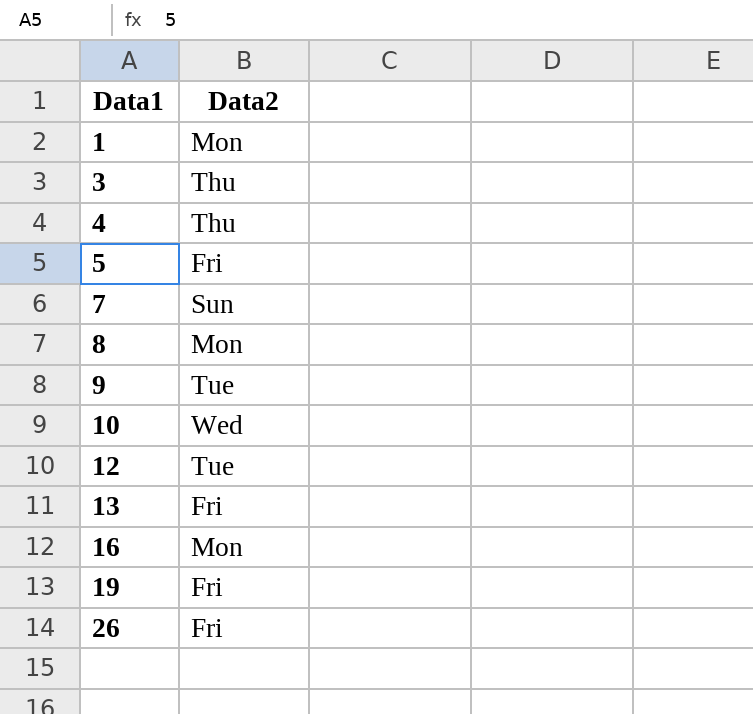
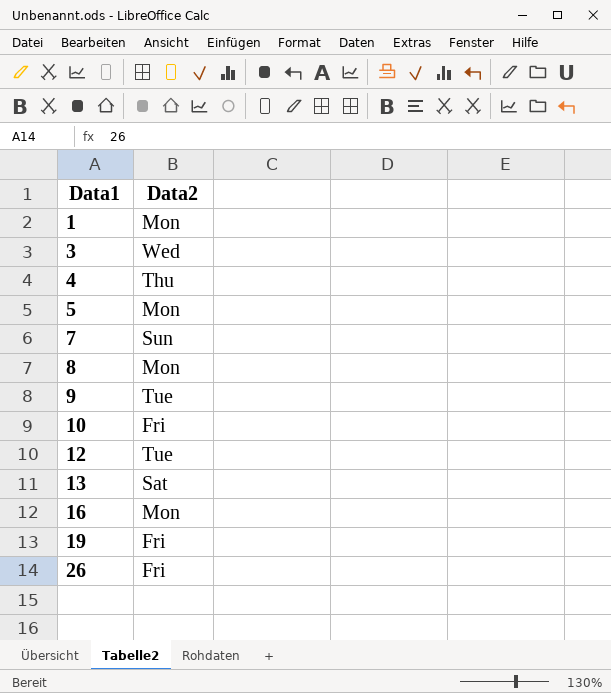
3 | Data2: Thu -> Wed
5 | Data2: Fri -> Mon
10 | Data2: Wed -> Fri
13 | Data2: Fri -> Sat

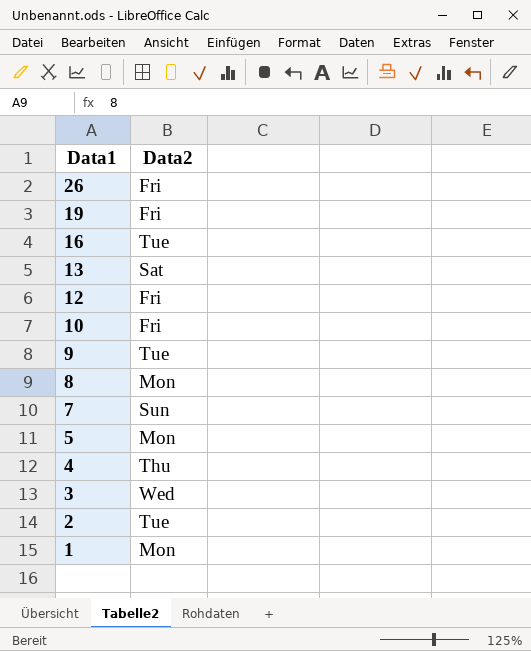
row order: Data1 ascending -> Data1 descending
16 | Data2: Mon -> Tue
12 | Data2: Tue -> Fri
row 2: none -> Tue

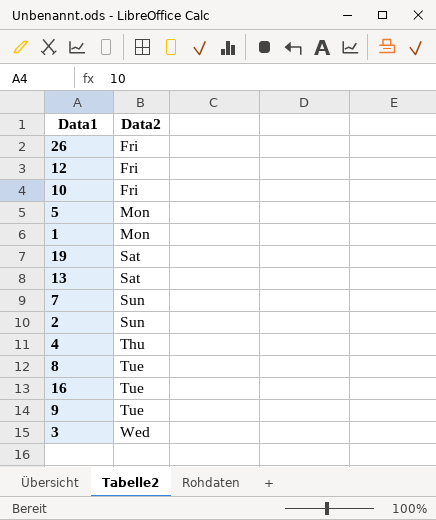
row order: Data1 descending -> Data2 ascending
19 | Data2: Fri -> Sat
2 | Data2: Tue -> Sun
8 | Data2: Mon -> Tue

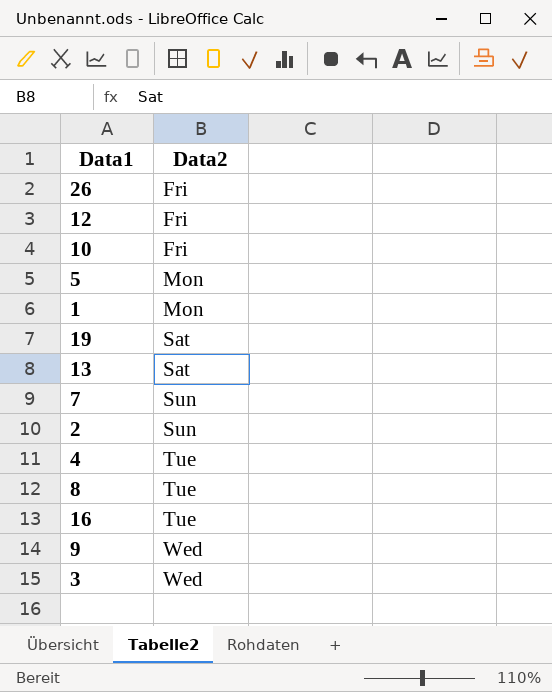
4 | Data2: Thu -> Tue
9 | Data2: Tue -> Wed

